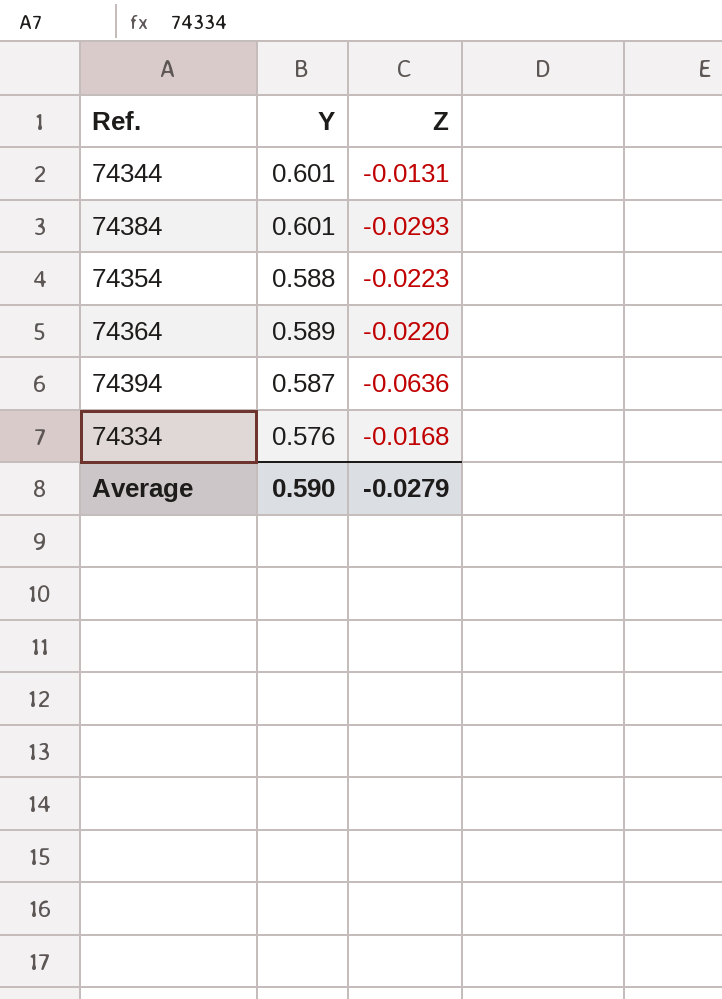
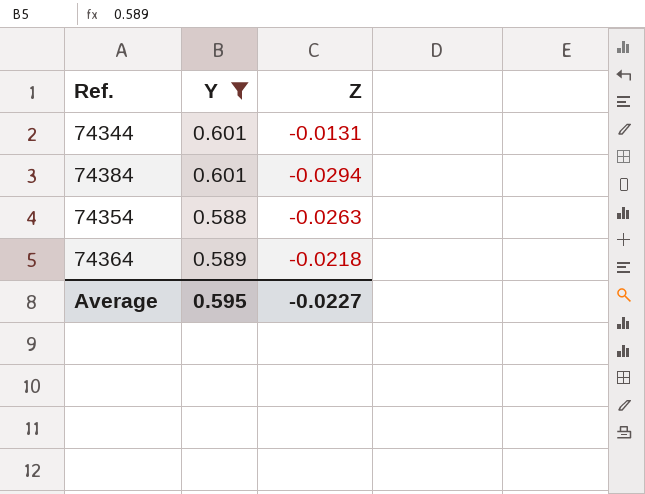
filter: none -> Y >= 0.588
74384 | Z: -0.0293 -> -0.0294
74354 | Z: -0.0223 -> -0.0263
74364 | Z: -0.0220 -> -0.0218
Average | Y: 0.590 -> 0.595
Average | Z: -0.0279 -> -0.0227

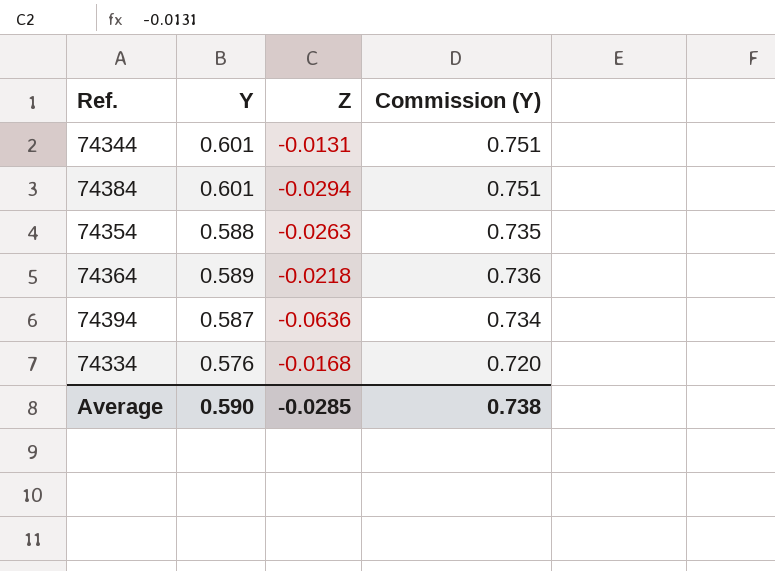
filter: Y >= 0.588 -> none
column Commission (Y) | formula: none -> [Y] * 1.25
Average | Y: 0.595 -> 0.590
Average | Z: -0.0227 -> -0.0285

